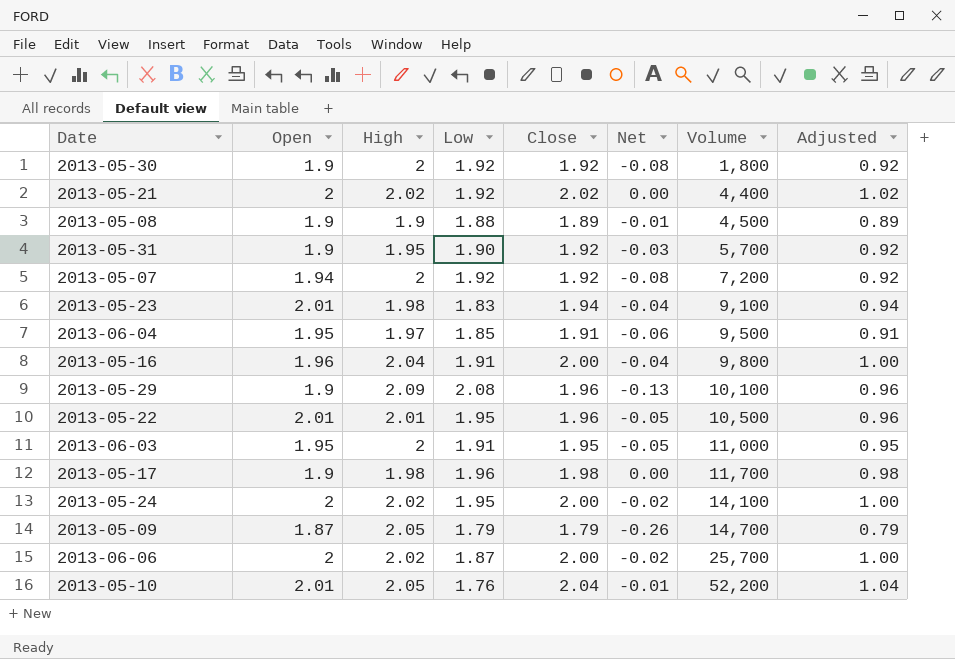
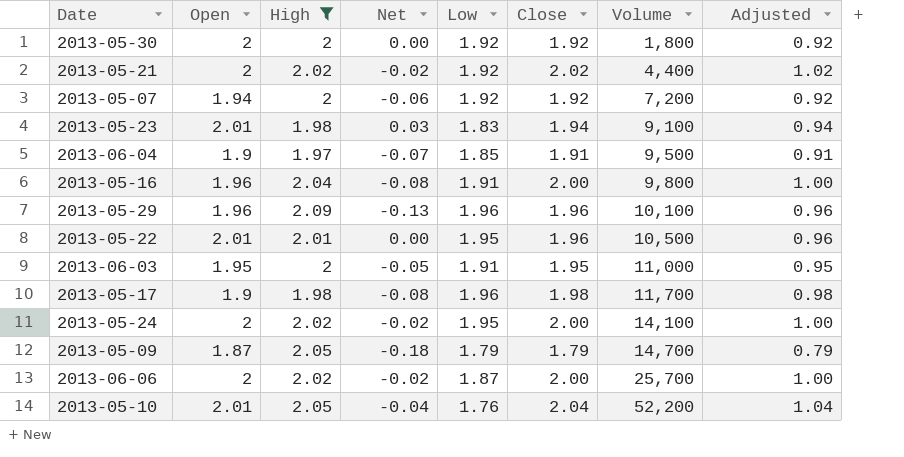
filter: none -> High >= 1.97
column Net | formula: [Close] - [High] -> [Open] - [High]
column Net | position: 6 -> 4
2013-05-30 | Open: 1.9 -> 2
2013-06-04 | Open: 1.95 -> 1.9
2013-05-29 | Open: 1.9 -> 1.96
2013-05-29 | Low: 2.08 -> 1.96

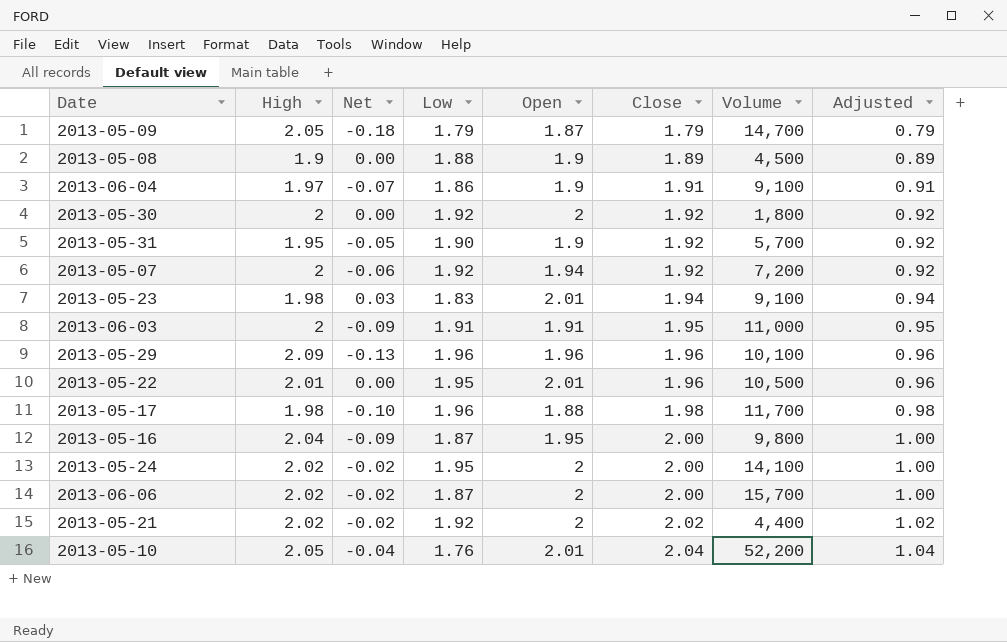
filter: High >= 1.97 -> none
row order: Volume ascending -> Close ascending
column Open | position: 2 -> 5
2013-06-04 | Low: 1.85 -> 1.86
2013-06-04 | Volume: 9,500 -> 9,100
2013-06-03 | Net: -0.05 -> -0.09
2013-06-03 | Open: 1.95 -> 1.91
2013-05-17 | Net: -0.08 -> -0.10
2013-05-17 | Open: 1.9 -> 1.88
2013-05-16 | Net: -0.08 -> -0.09
2013-05-16 | Low: 1.91 -> 1.87
2013-05-16 | Open: 1.96 -> 1.95
2013-06-06 | Volume: 25,700 -> 15,700

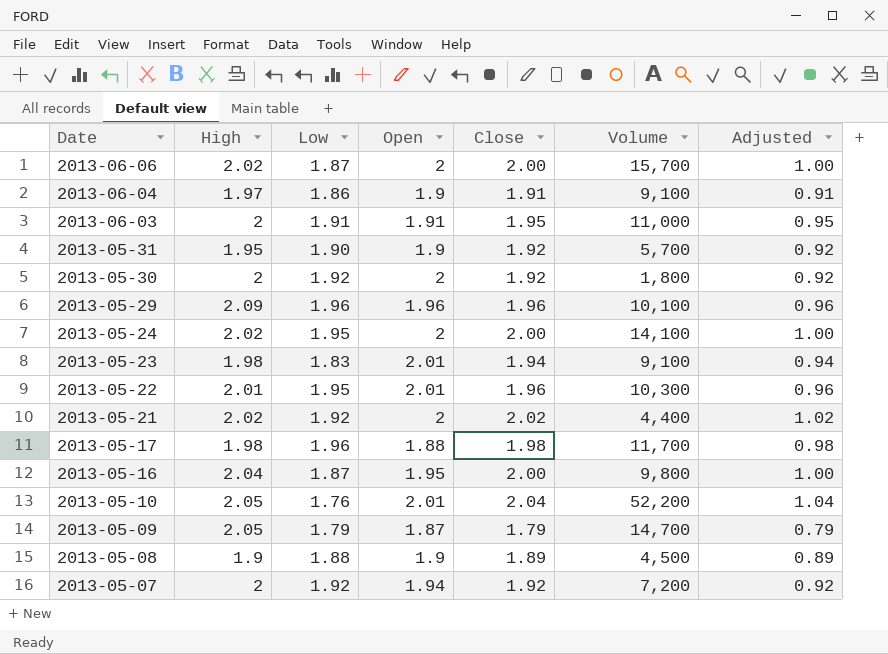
row order: Close ascending -> Date descending
column Net | formula: [Open] - [High] -> none
2013-05-22 | Volume: 10,500 -> 10,300

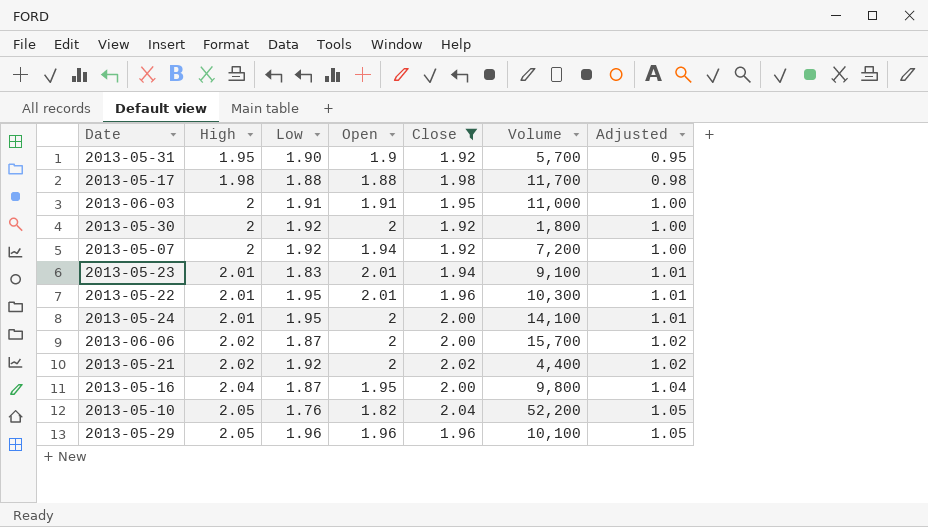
filter: none -> Close >= 1.92
row order: Date descending -> High ascending
column Adjusted | formula: [Close] - 1 -> [High] - 1
2013-05-17 | Low: 1.96 -> 1.88
2013-05-23 | High: 1.98 -> 2.01
2013-05-24 | High: 2.02 -> 2.01
2013-05-10 | Open: 2.01 -> 1.82
2013-05-29 | High: 2.09 -> 2.05

